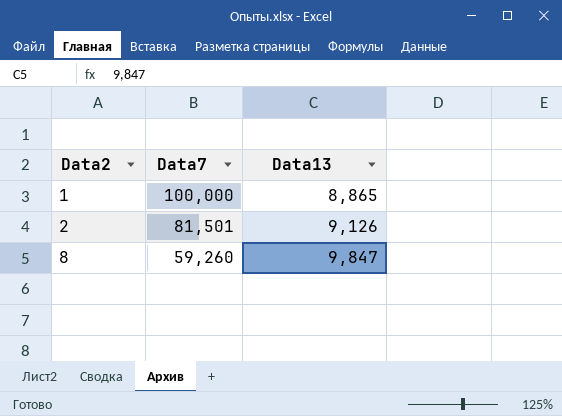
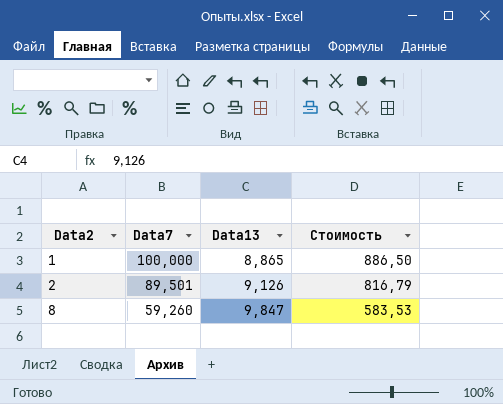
column Стоимость | formula: none -> [Data7] * [Data13]
2 | Data7: 81,501 -> 89,501

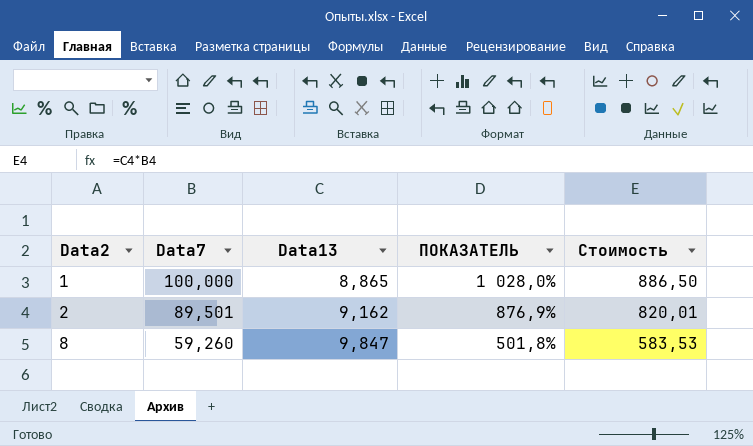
column ПОКАЗАТЕЛЬ | formula: none -> ([Data7] - [Data13]) / [Data13]
2 | Data13: 9,126 -> 9,162
2 | Стоимость: 816,79 -> 820,01

